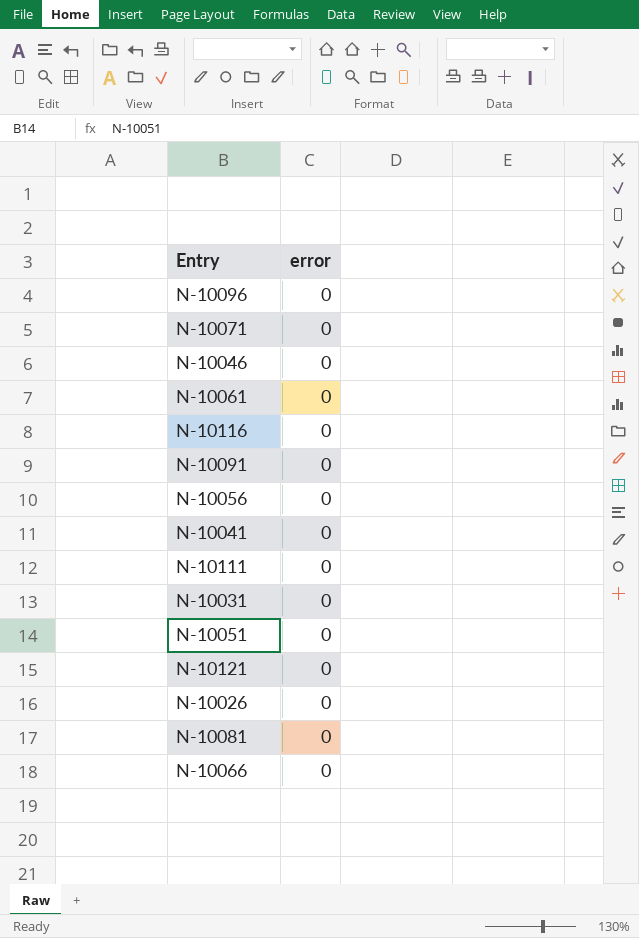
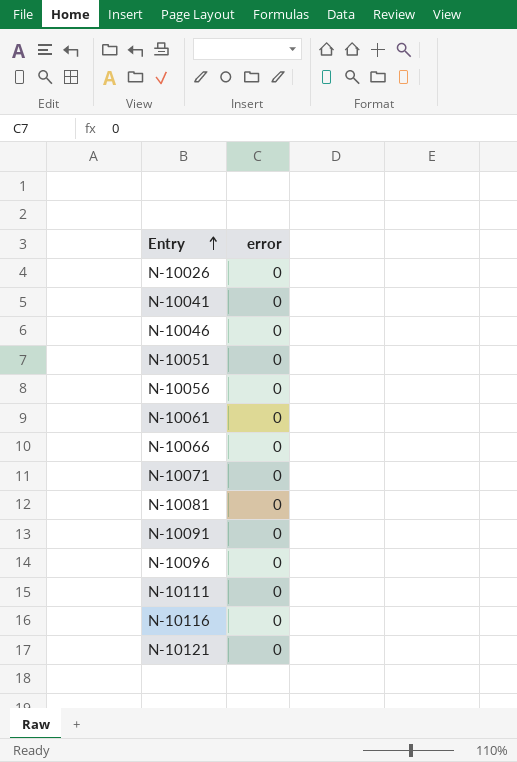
row order: none -> Entry ascending
row N-10031: 0 -> none

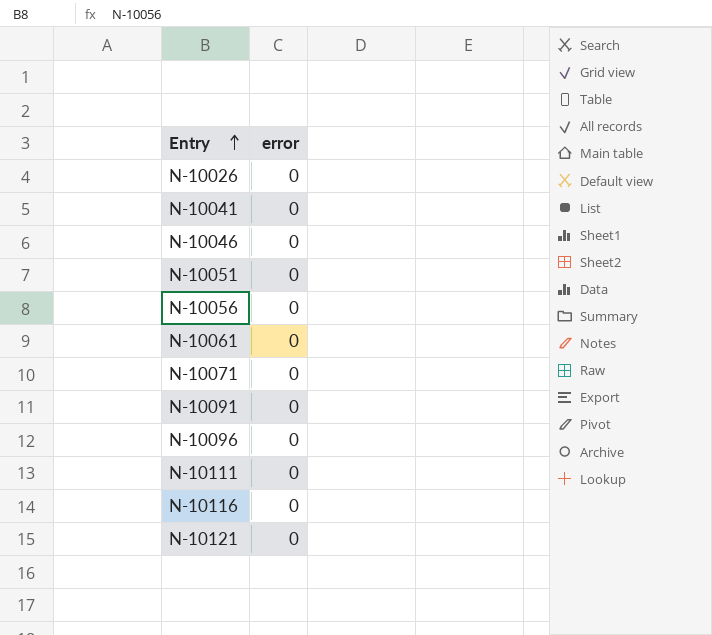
row N-10066: 0 -> none
row N-10081: 0 -> none

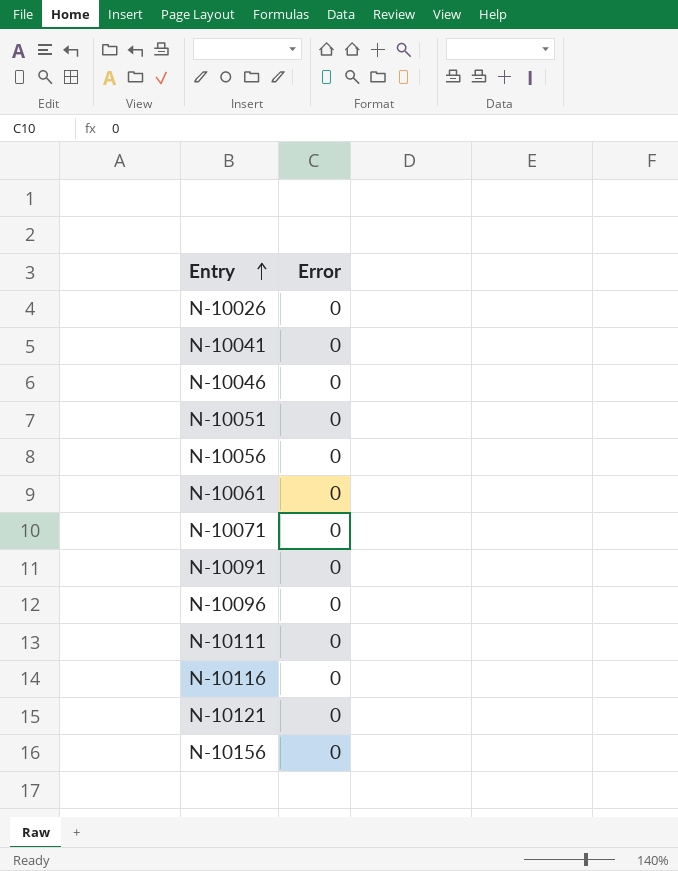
column name: error -> Error
row N-10156: none -> 0

